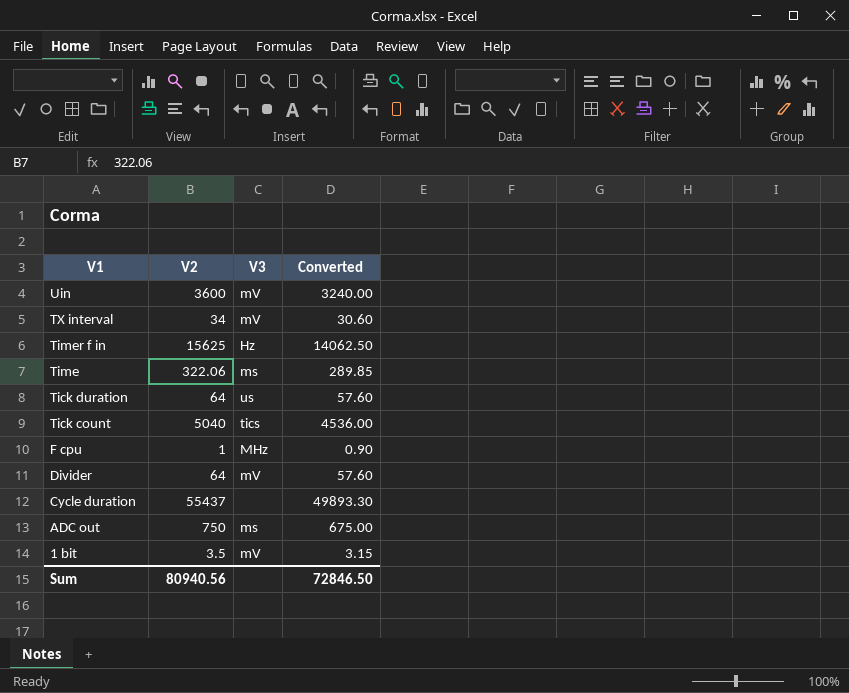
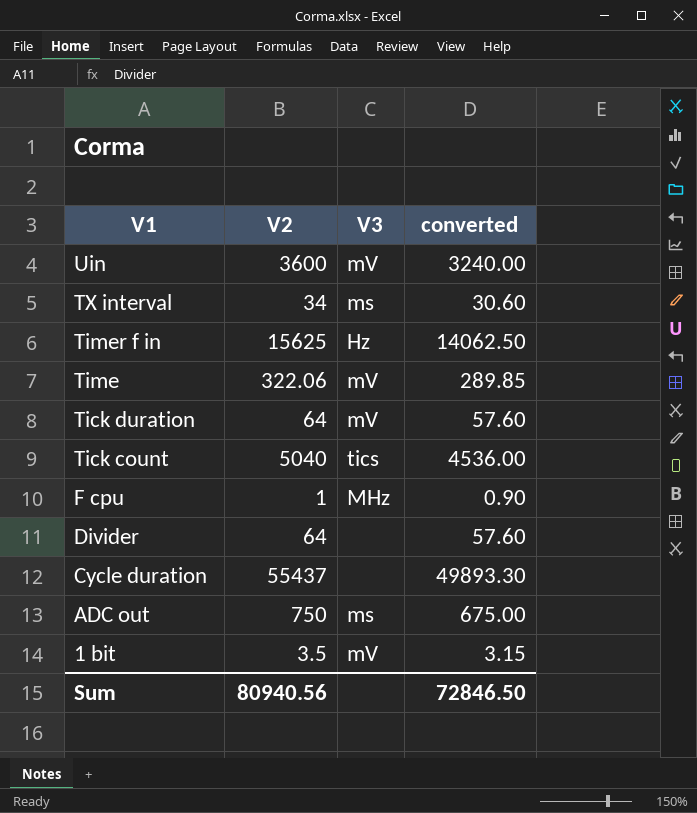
column name: Converted -> converted
TX interval | V3: mV -> ms
Time | V3: ms -> mV
Tick duration | V3: us -> mV
Divider | V3: mV -> none

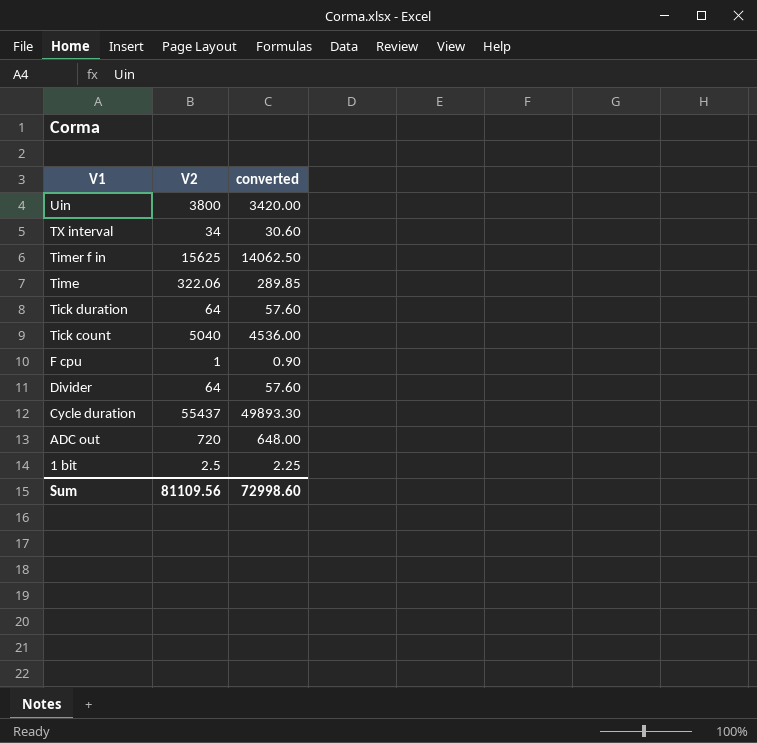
column V3 | position: 3 -> none
Uin | V2: 3600 -> 3800
Uin | converted: 3240.00 -> 3420.00
ADC out | V2: 750 -> 720
ADC out | converted: 675.00 -> 648.00
1 bit | V2: 3.5 -> 2.5
1 bit | converted: 3.15 -> 2.25
Sum | V2: 80940.56 -> 81109.56
Sum | converted: 72846.50 -> 72998.60

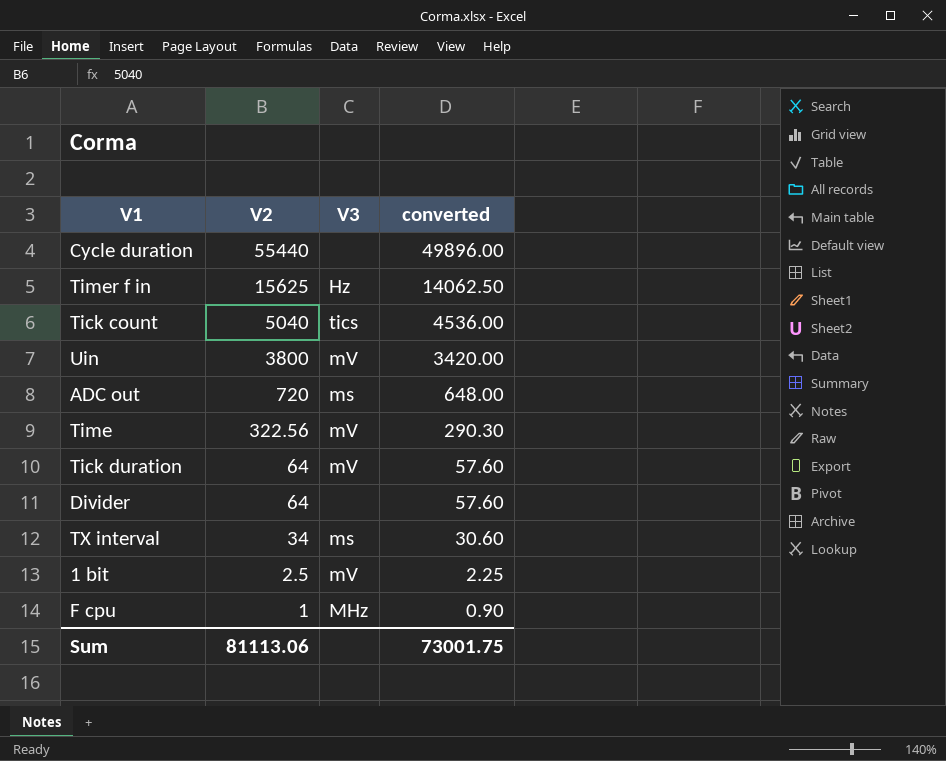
row order: V1 descending -> V2 descending
column V3 | position: none -> 3
Cycle duration | V2: 55437 -> 55440
Cycle duration | converted: 49893.30 -> 49896.00
Time | V2: 322.06 -> 322.56
Time | converted: 289.85 -> 290.30
Sum | V2: 81109.56 -> 81113.06
Sum | converted: 72998.60 -> 73001.75

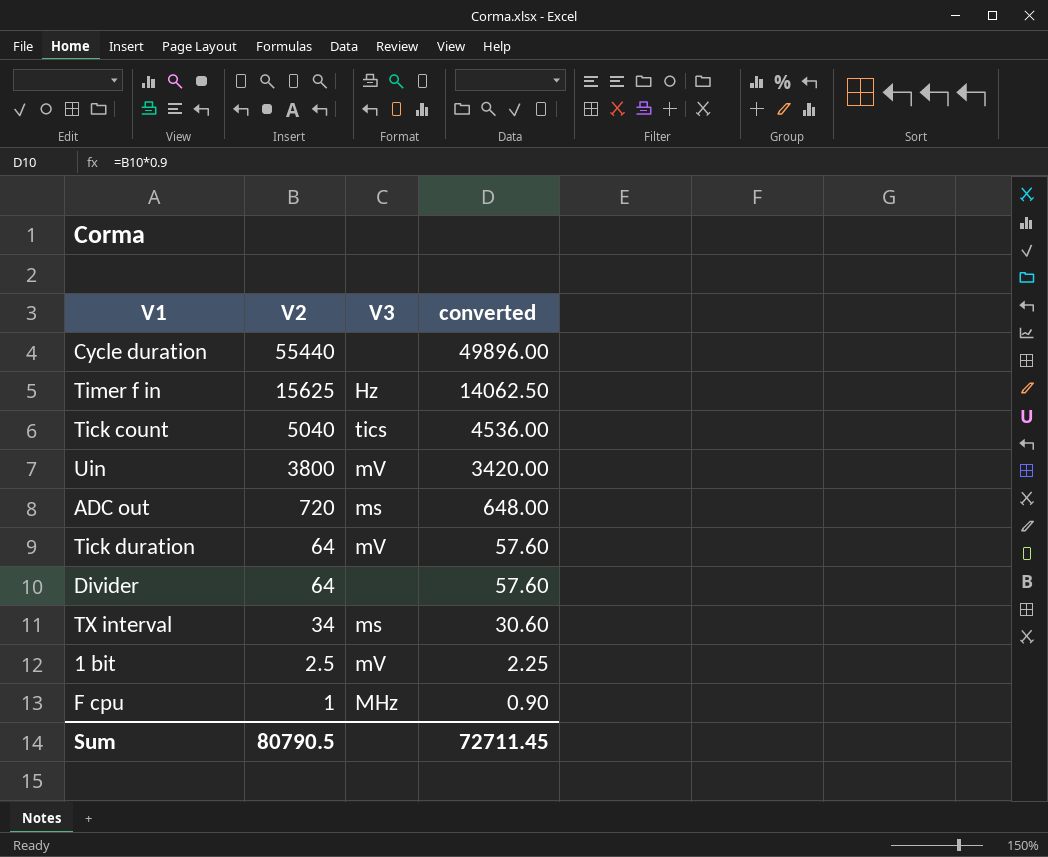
row Time: 322.56 | mV | 290.30 -> none
Sum | V2: 81113.06 -> 80790.5
Sum | converted: 73001.75 -> 72711.45

